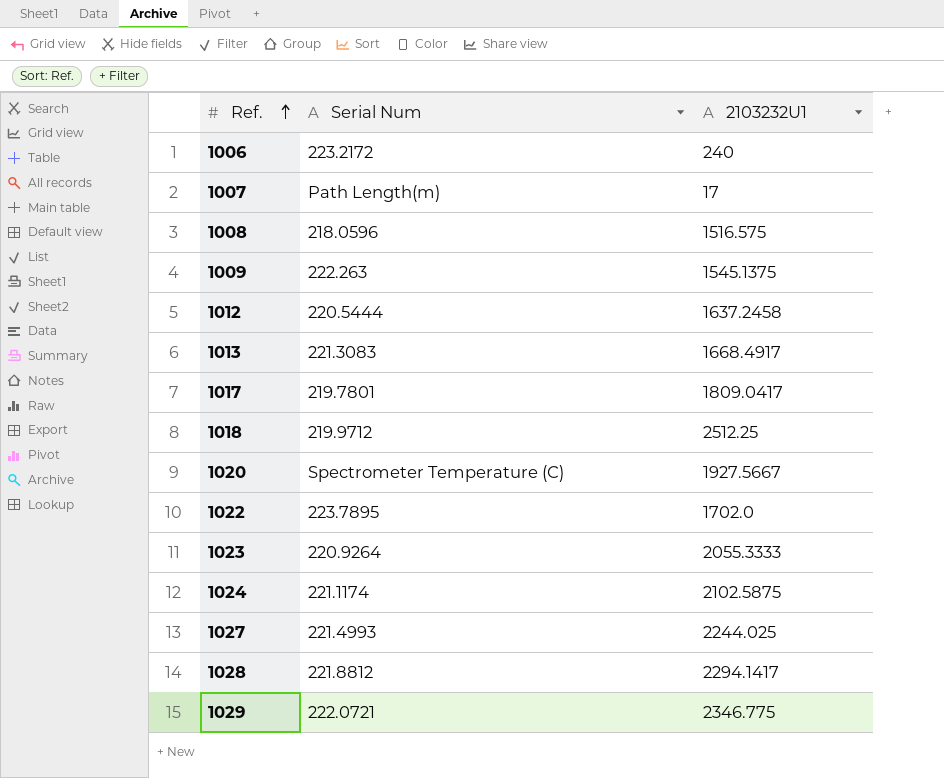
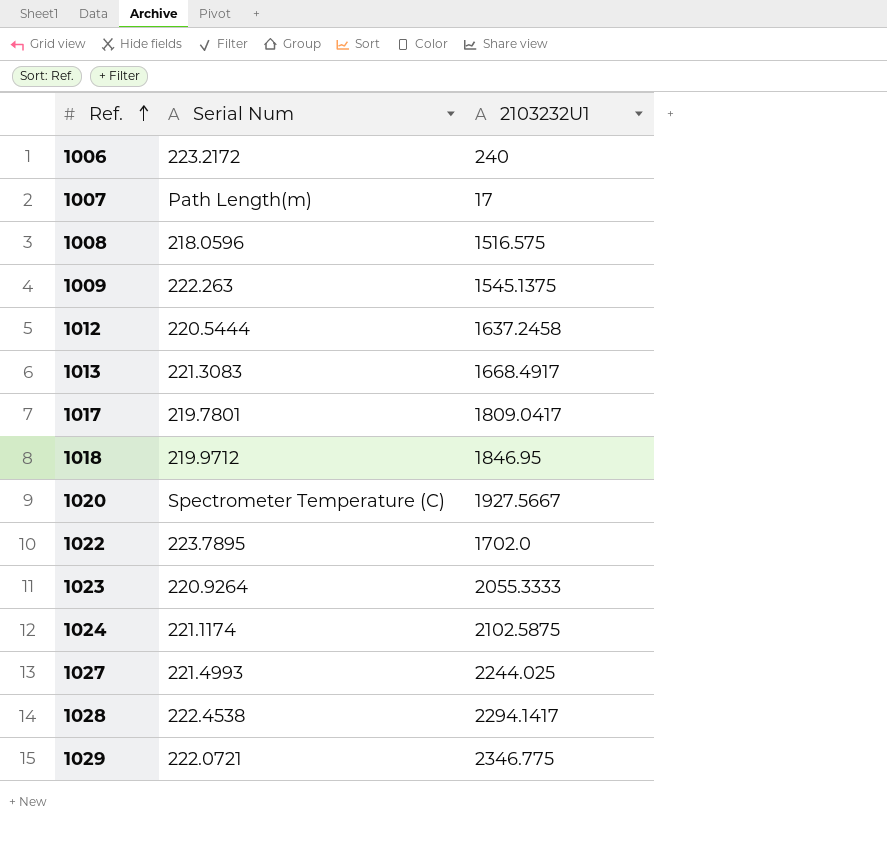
1018 | 2103232U1: 2512.25 -> 1846.95
1028 | Serial Num: 221.8812 -> 222.4538

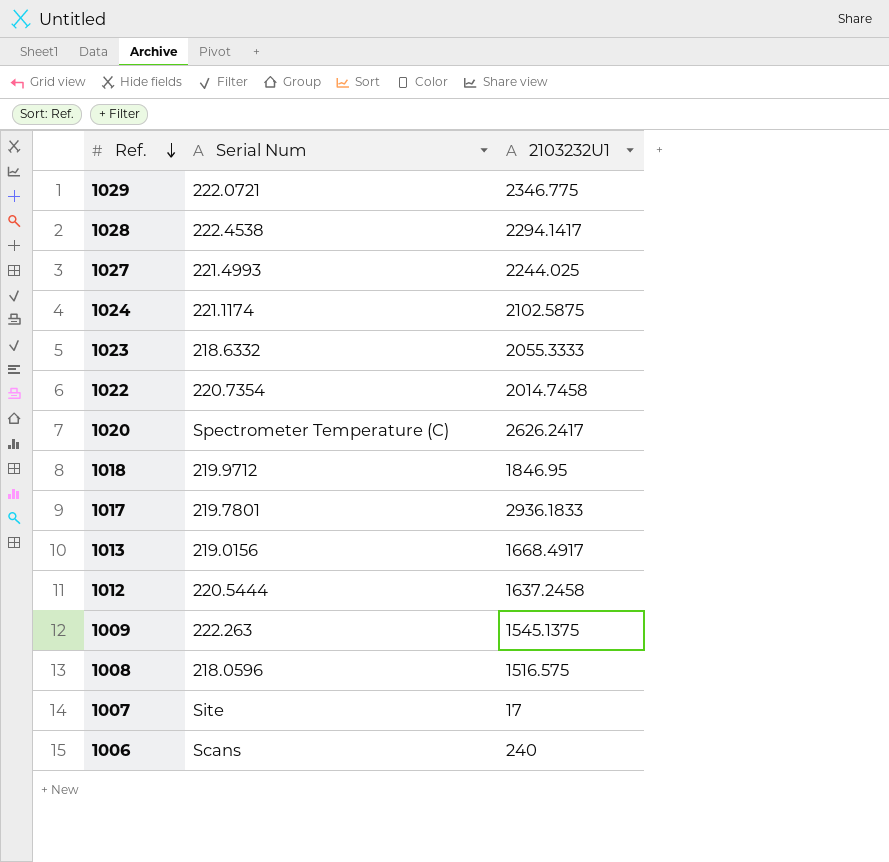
row order: Ref. ascending -> Ref. descending
1023 | Serial Num: 220.9264 -> 218.6332
1022 | Serial Num: 223.7895 -> 220.7354
1022 | 2103232U1: 1702.0 -> 2014.7458
1020 | 2103232U1: 1927.5667 -> 2626.2417
1017 | 2103232U1: 1809.0417 -> 2936.1833
1013 | Serial Num: 221.3083 -> 219.0156
1007 | Serial Num: Path Length(m) -> Site
1006 | Serial Num: 223.2172 -> Scans

